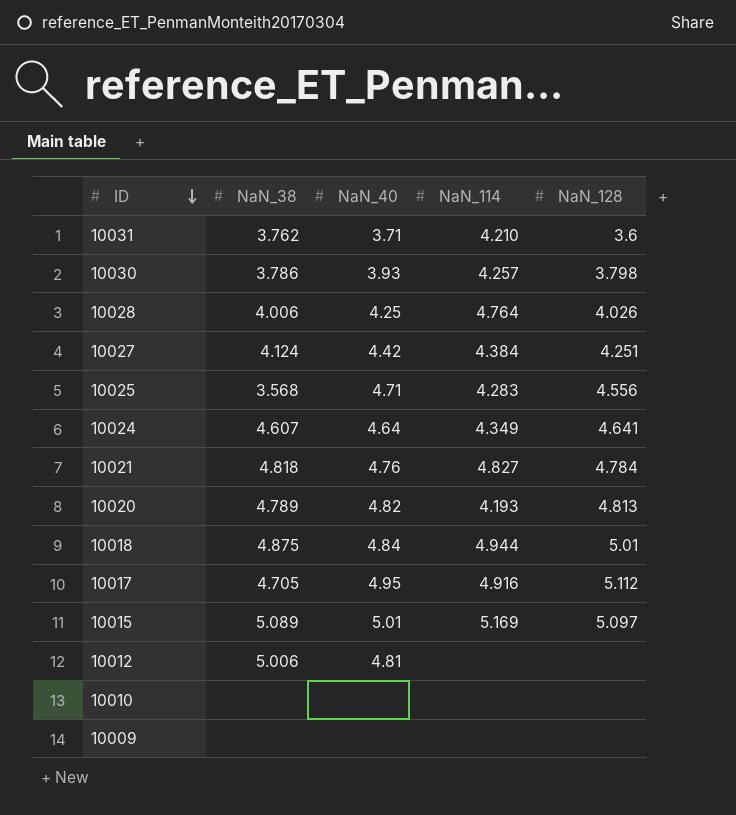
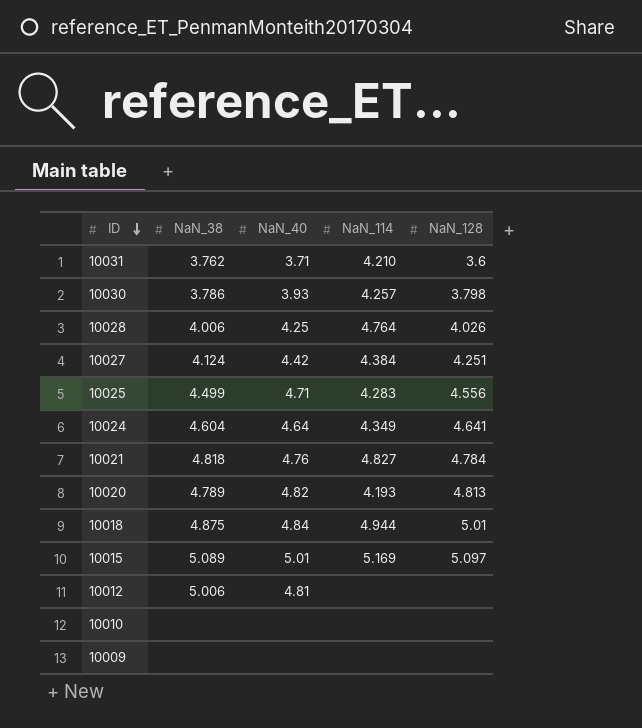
row 10017: 4.705 | 4.95 | 4.916 | 5.112 -> none
10025 | NaN_38: 3.568 -> 4.499
10024 | NaN_38: 4.607 -> 4.604

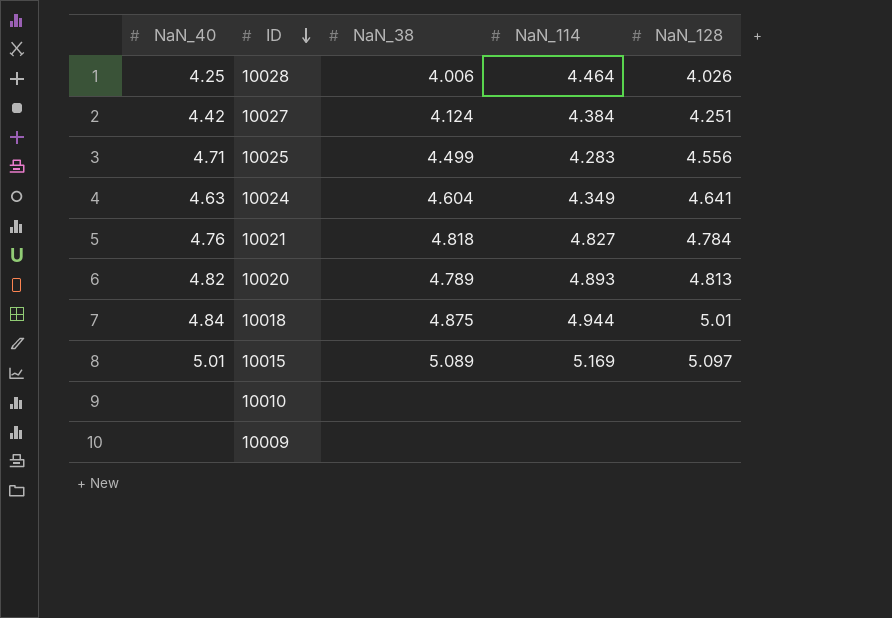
column NaN_40 | position: 3 -> 1
row 10031: 3.762 | 3.71 | 4.210 | 3.6 -> none
row 10030: 3.786 | 3.93 | 4.257 | 3.798 -> none
row 10012: 5.006 | 4.81 | none | none -> none
10028 | NaN_114: 4.764 -> 4.464
10024 | NaN_40: 4.64 -> 4.63
10020 | NaN_114: 4.193 -> 4.893

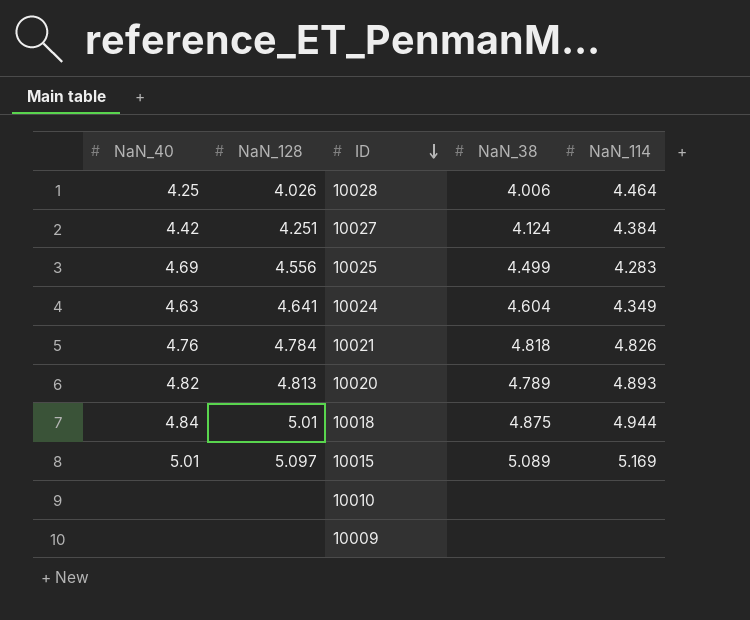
column NaN_128 | position: 5 -> 2
10025 | NaN_40: 4.71 -> 4.69
10021 | NaN_114: 4.827 -> 4.826

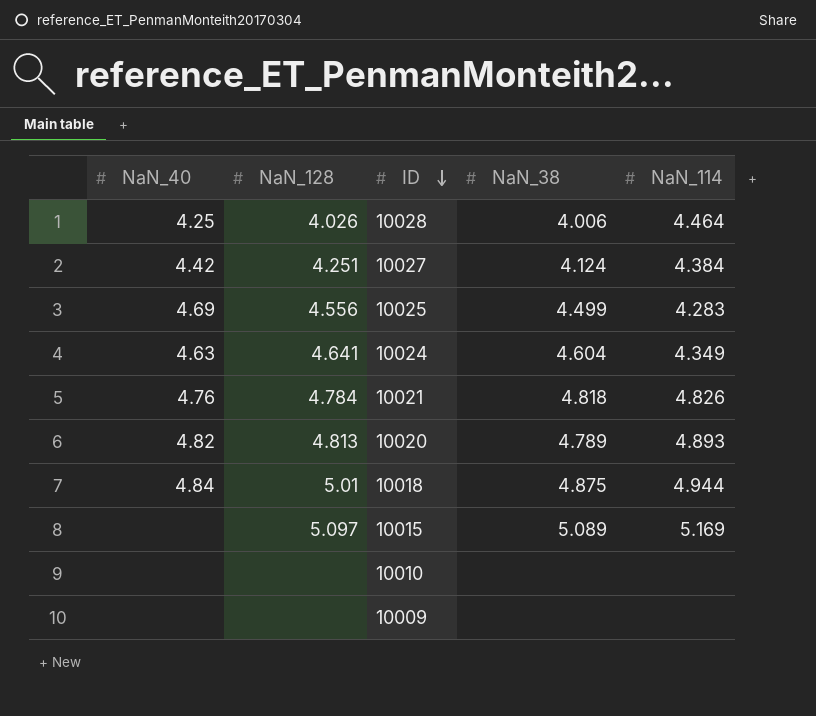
10015 | NaN_40: 5.01 -> none

